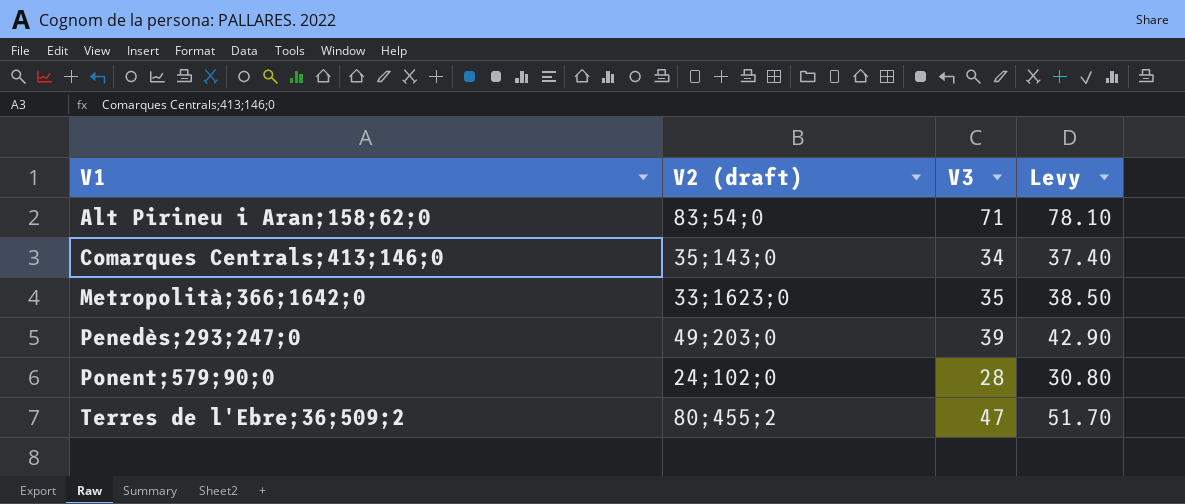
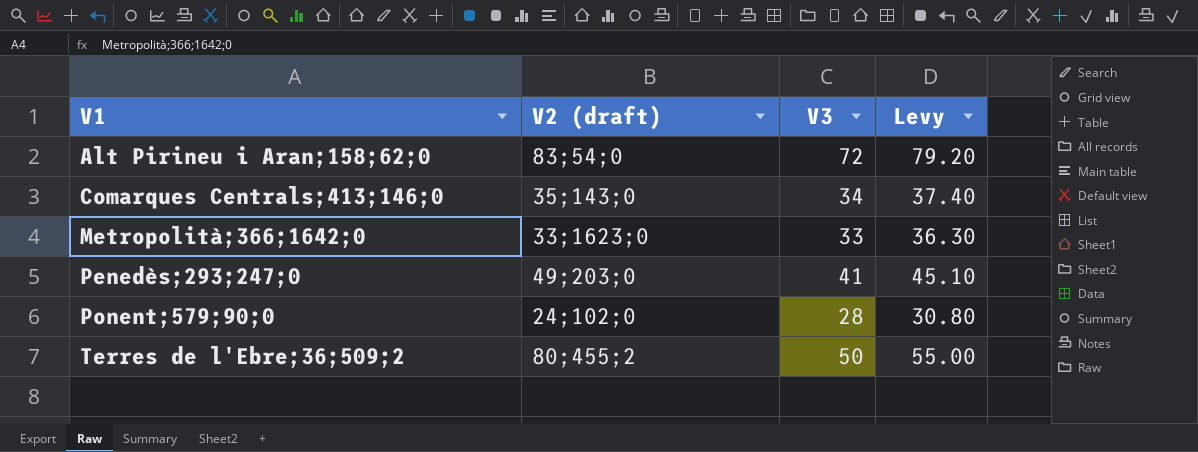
Alt Pirineu i Aran;158;62;0 | V3: 71 -> 72
Alt Pirineu i Aran;158;62;0 | Levy: 78.10 -> 79.20
Metropolità;366;1642;0 | V3: 35 -> 33
Metropolità;366;1642;0 | Levy: 38.50 -> 36.30
Penedès;293;247;0 | V3: 39 -> 41
Penedès;293;247;0 | Levy: 42.90 -> 45.10
Terres de l'Ebre;36;509;2 | V3: 47 -> 50
Terres de l'Ebre;36;509;2 | Levy: 51.70 -> 55.00

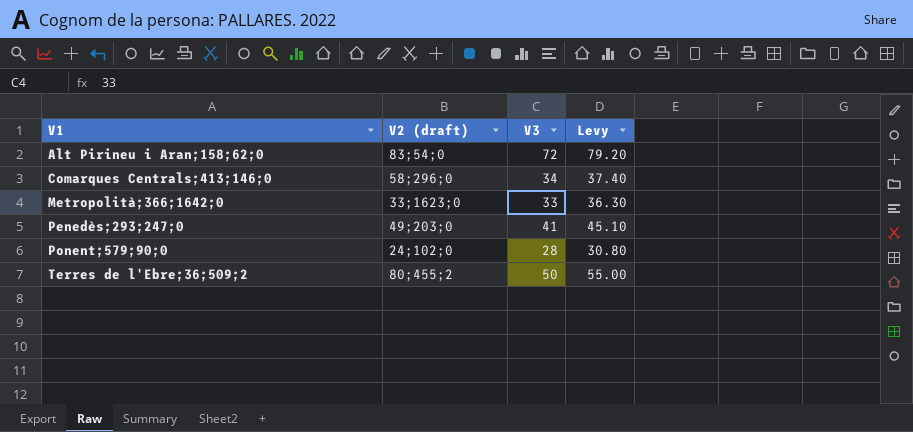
Comarques Centrals;413;146;0 | V2 (draft): 35;143;0 -> 58;296;0

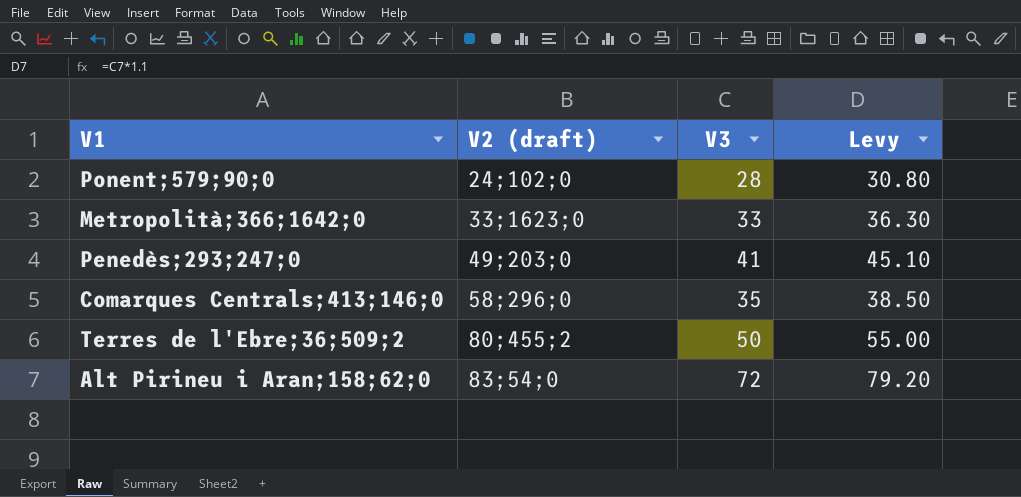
row order: V1 ascending -> V2 (draft) ascending
Comarques Centrals;413;146;0 | V3: 34 -> 35
Comarques Centrals;413;146;0 | Levy: 37.40 -> 38.50

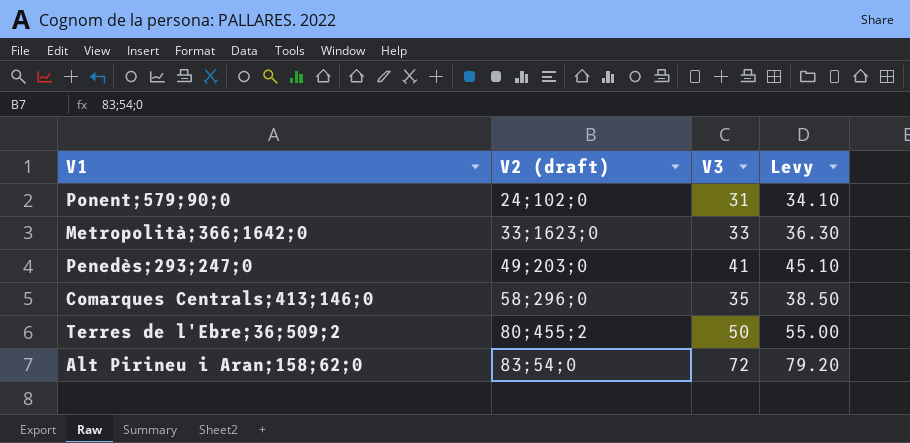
Ponent;579;90;0 | V3: 28 -> 31
Ponent;579;90;0 | Levy: 30.80 -> 34.10

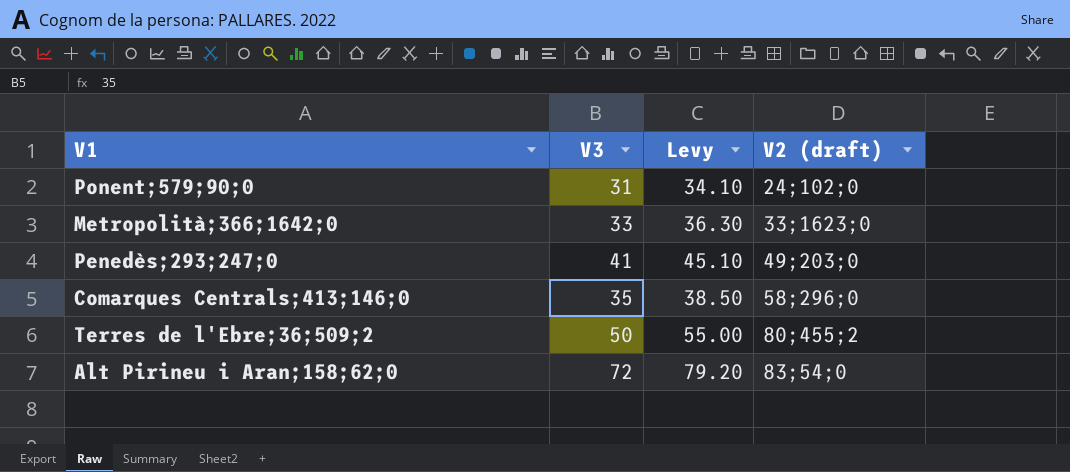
column V2 (draft) | position: 2 -> 4

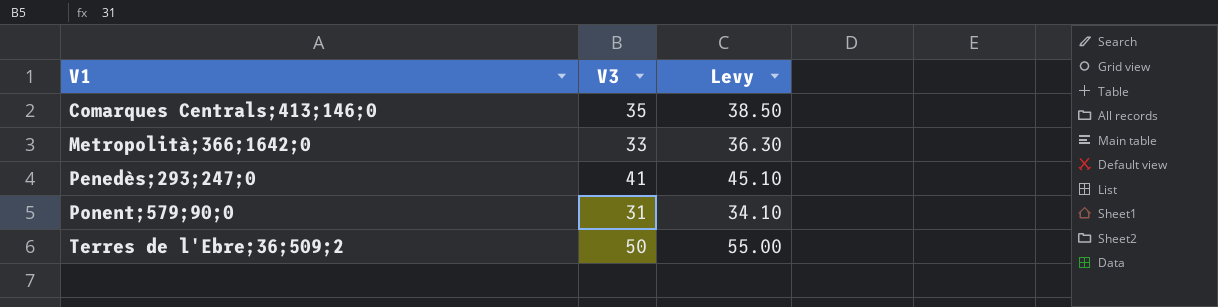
row order: V2 (draft) ascending -> V1 ascending
column V2 (draft) | position: 4 -> none
row Alt Pirineu i Aran;158;62;0: 72 | 79.20 | 83;54;0 -> none

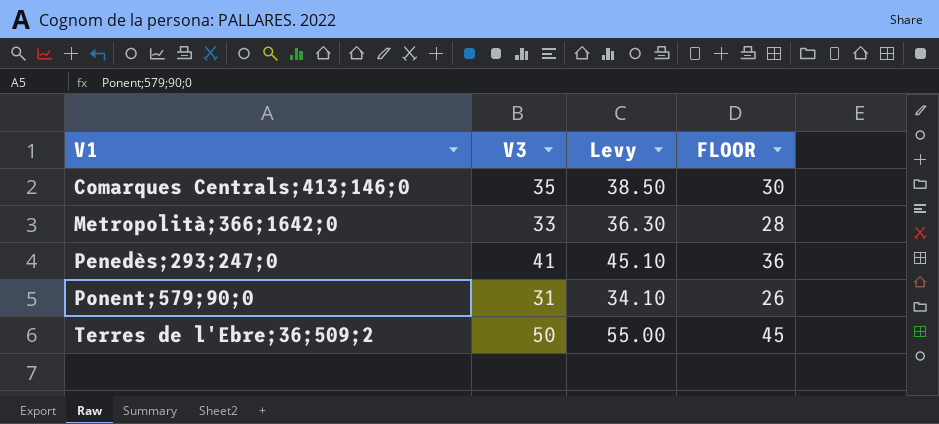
column FLOOR | formula: none -> [V3] - 5

